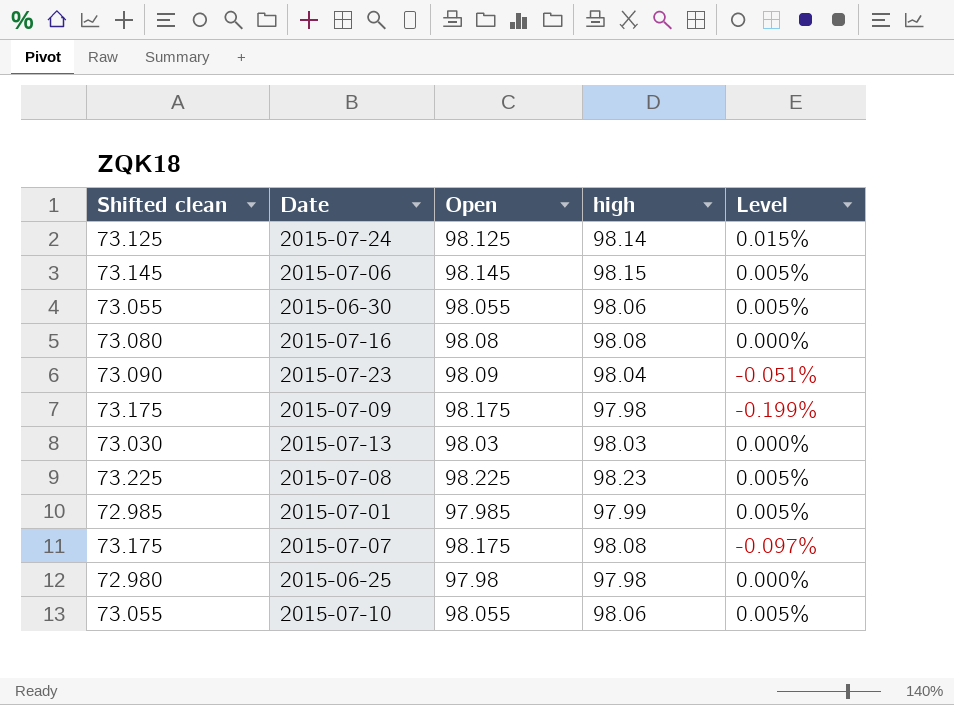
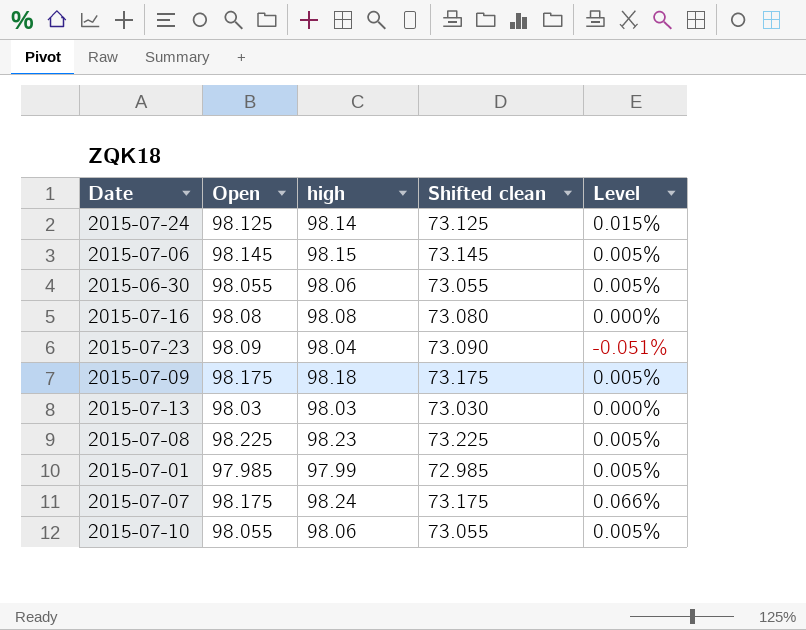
column Shifted clean | position: 1 -> 4
row 2015-06-25: 72.980 | 97.98 | 97.98 | 0.000% -> none
2015-07-09 | high: 97.98 -> 98.18
2015-07-09 | Level: -0.199% -> 0.005%
2015-07-07 | high: 98.08 -> 98.24
2015-07-07 | Level: -0.097% -> 0.066%

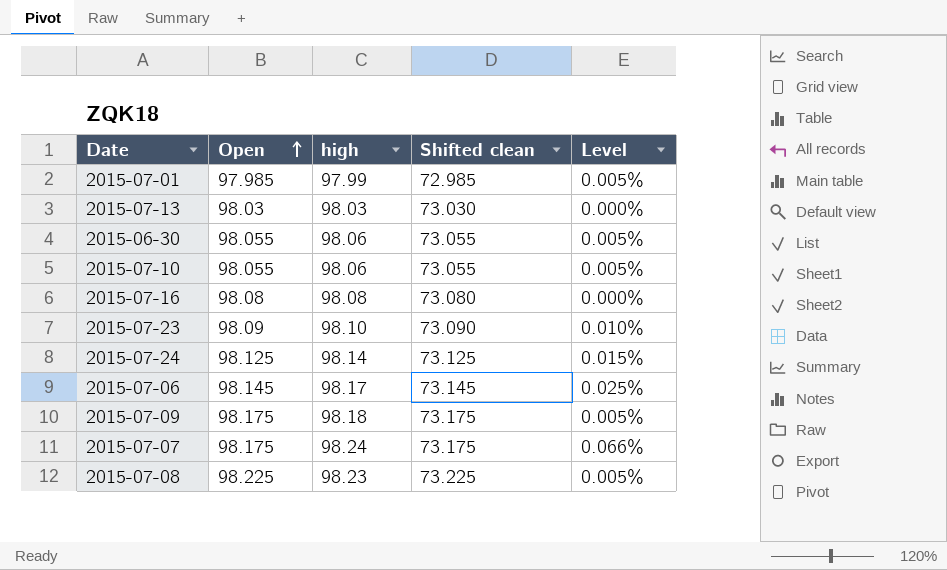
row order: none -> Open ascending
2015-07-23 | high: 98.04 -> 98.10
2015-07-23 | Level: -0.051% -> 0.010%
2015-07-06 | high: 98.15 -> 98.17
2015-07-06 | Level: 0.005% -> 0.025%

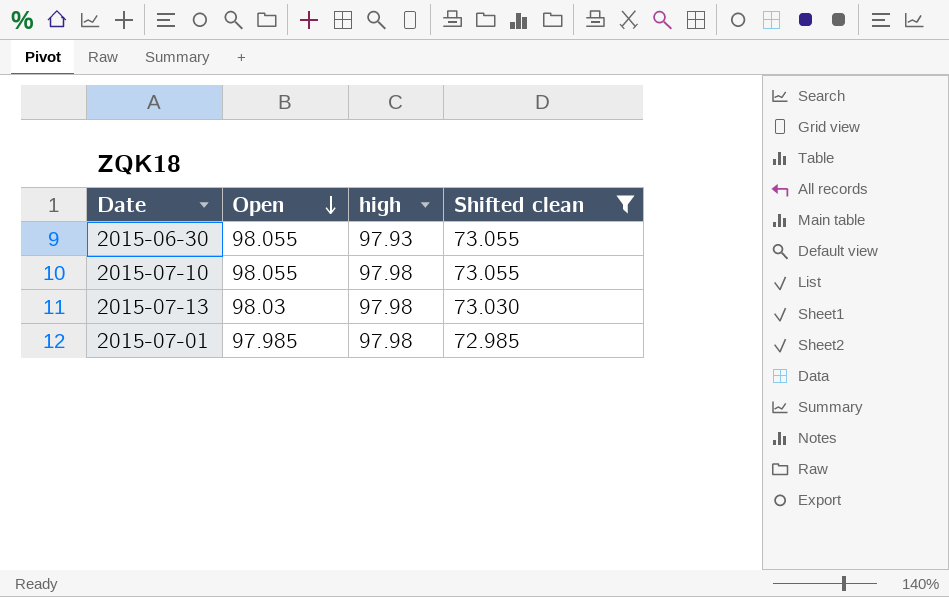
filter: none -> Shifted clean <= 73.055
row order: Open ascending -> Open descending
column Level | formula: ([high] - [Open]) / [Open] -> none
2015-06-30 | high: 98.06 -> 97.93
2015-07-10 | high: 98.06 -> 97.98
2015-07-13 | high: 98.03 -> 97.98
2015-07-01 | high: 97.99 -> 97.98

